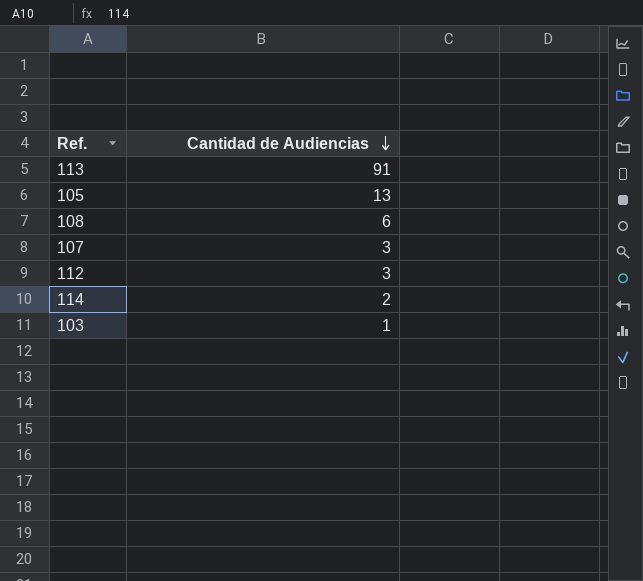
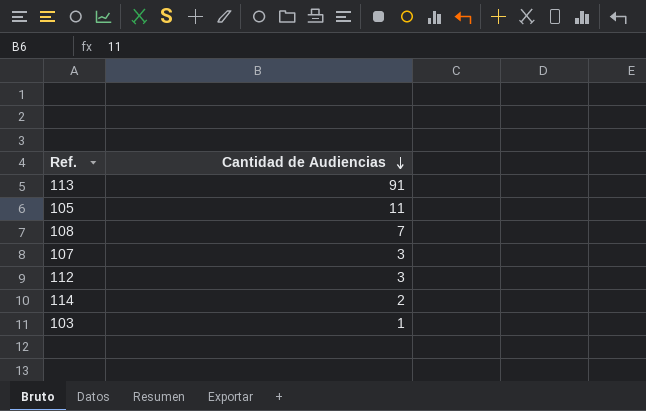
105 | Cantidad de Audiencias: 13 -> 11
108 | Cantidad de Audiencias: 6 -> 7

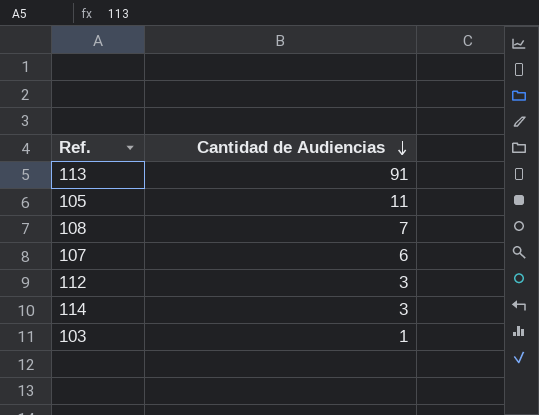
107 | Cantidad de Audiencias: 3 -> 6
114 | Cantidad de Audiencias: 2 -> 3

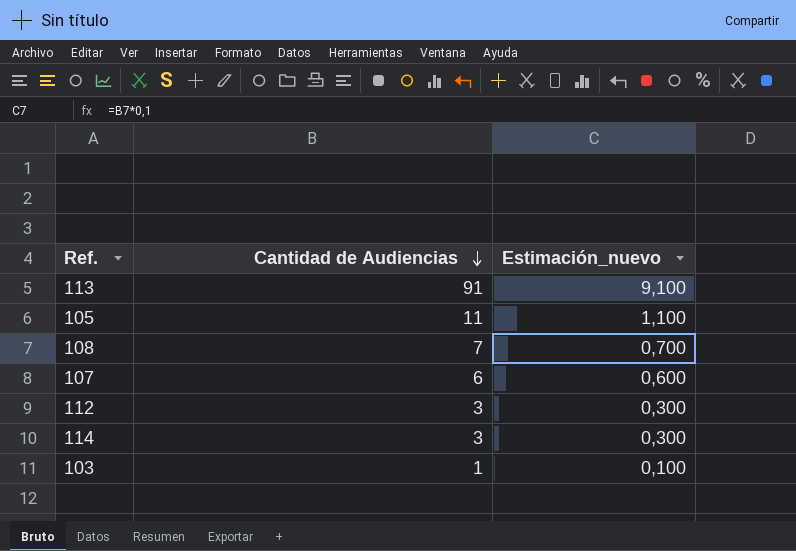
column Estimación_nuevo | formula: none -> [Cantidad de Audiencias] * 0,1

